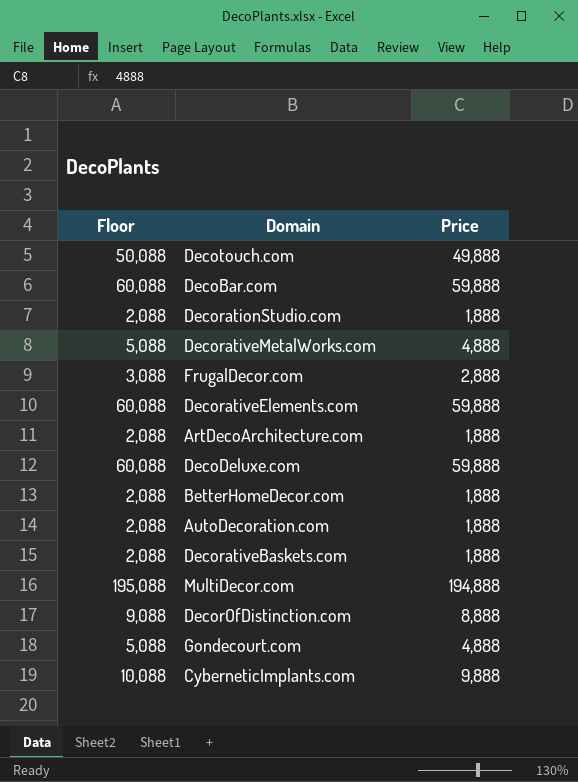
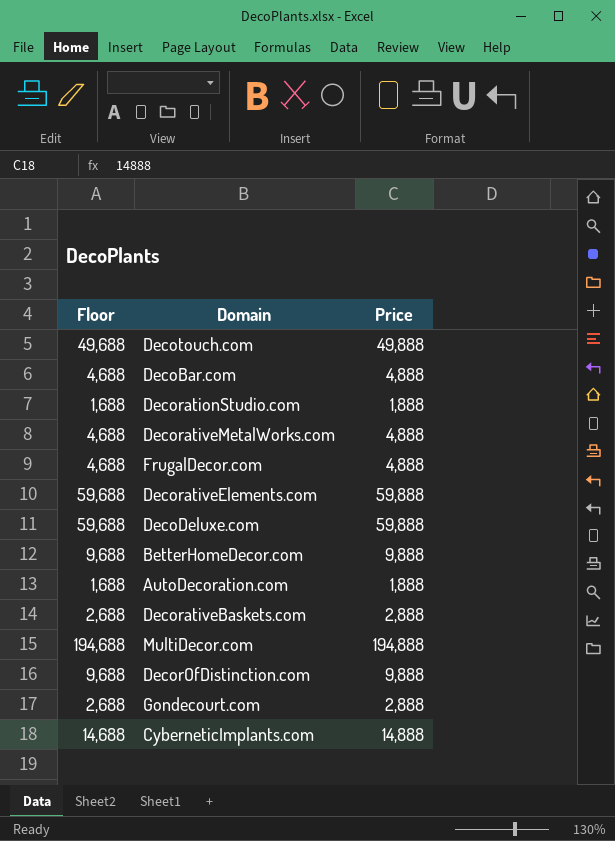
column Floor | formula: [Price] + 200 -> [Price] - 200
row ArtDecoArchitecture.com: 2,088 | 1,888 -> none
DecoBar.com | Price: 59,888 -> 4,888
FrugalDecor.com | Price: 2,888 -> 4,888
BetterHomeDecor.com | Price: 1,888 -> 9,888
DecorativeBaskets.com | Price: 1,888 -> 2,888
DecorOfDistinction.com | Price: 8,888 -> 9,888
Gondecourt.com | Price: 4,888 -> 2,888
CyberneticImplants.com | Price: 9,888 -> 14,888

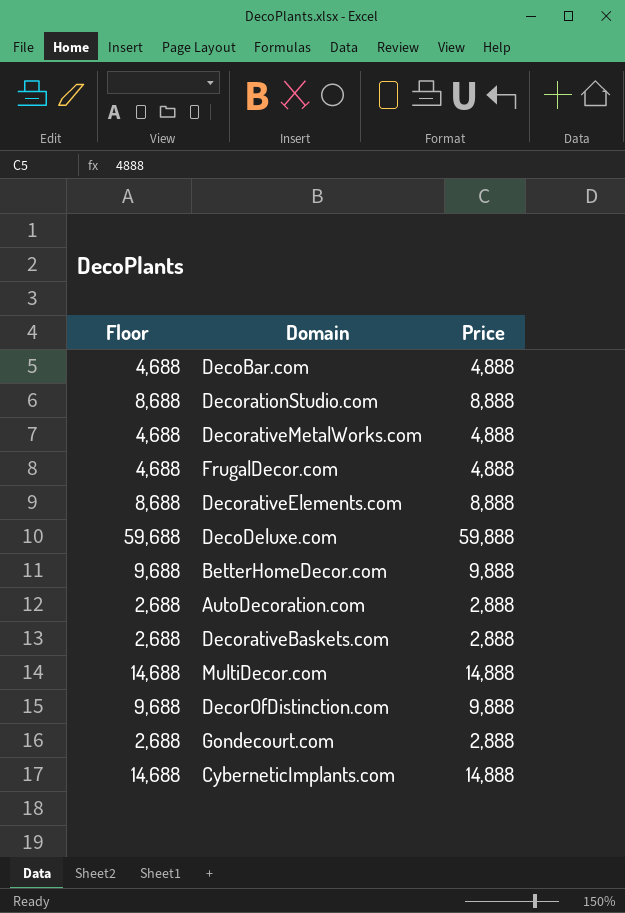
row Decotouch.com: 49,688 | 49,888 -> none
DecorationStudio.com | Floor: 1,688 -> 8,688
DecorationStudio.com | Price: 1,888 -> 8,888
DecorativeElements.com | Floor: 59,688 -> 8,688
DecorativeElements.com | Price: 59,888 -> 8,888
AutoDecoration.com | Floor: 1,688 -> 2,688
AutoDecoration.com | Price: 1,888 -> 2,888
MultiDecor.com | Floor: 194,688 -> 14,688
MultiDecor.com | Price: 194,888 -> 14,888

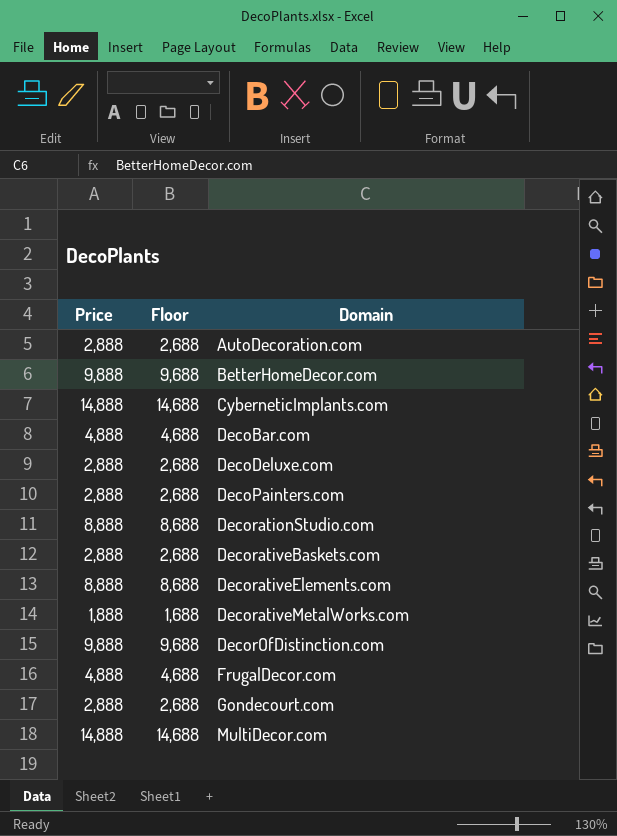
row order: none -> Domain ascending
column Price | position: 3 -> 1
DecoDeluxe.com | Price: 59,888 -> 2,888
DecoDeluxe.com | Floor: 59,688 -> 2,688
row DecoPainters.com: none -> 2,888 | 2,688
DecorativeMetalWorks.com | Price: 4,888 -> 1,888
DecorativeMetalWorks.com | Floor: 4,688 -> 1,688

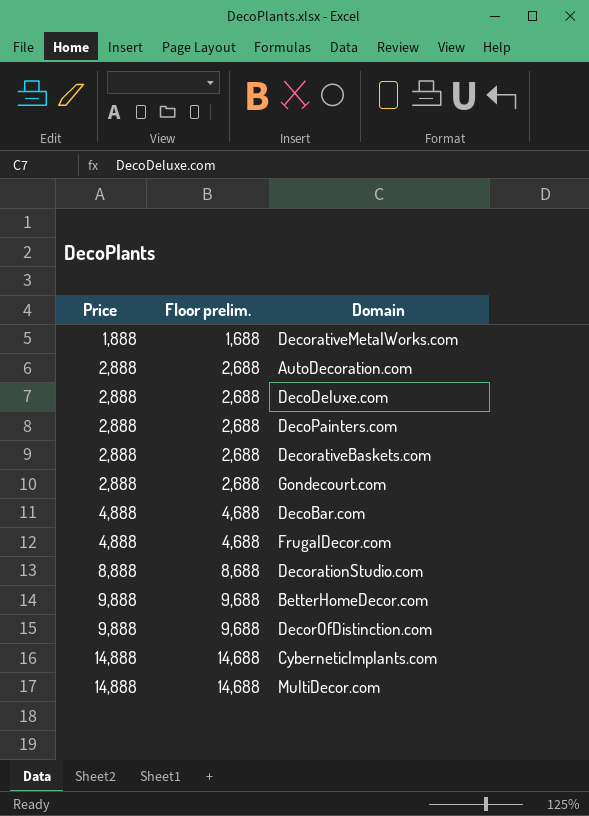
row order: Domain ascending -> Price ascending
column name: Floor -> Floor prelim.
row DecorativeElements.com: 8,888 | 8,688 -> none

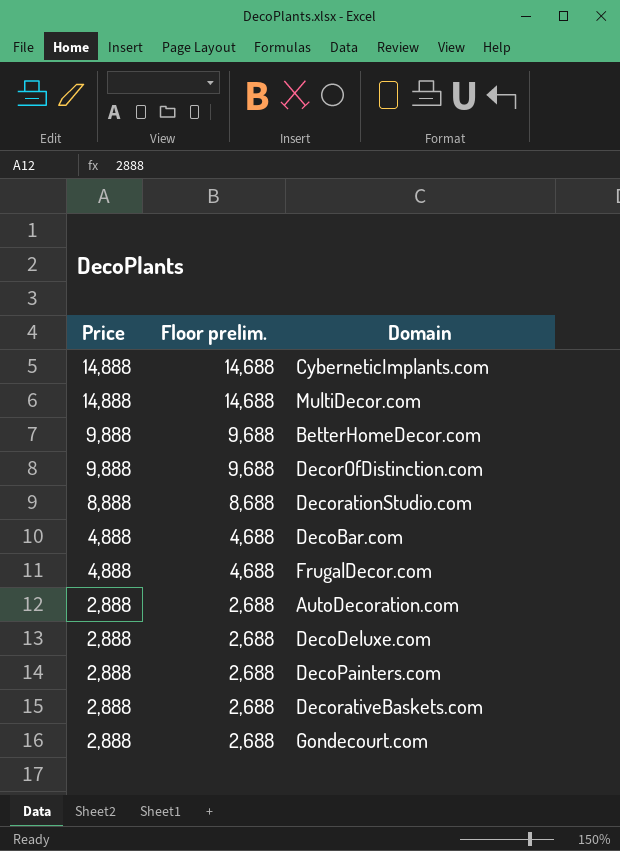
row order: Price ascending -> Price descending
row DecorativeMetalWorks.com: 1,888 | 1,688 -> none

